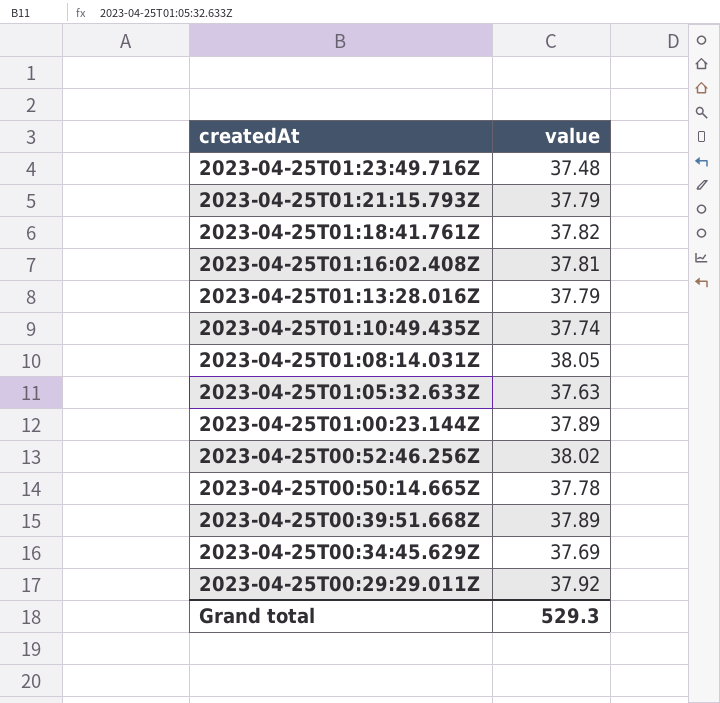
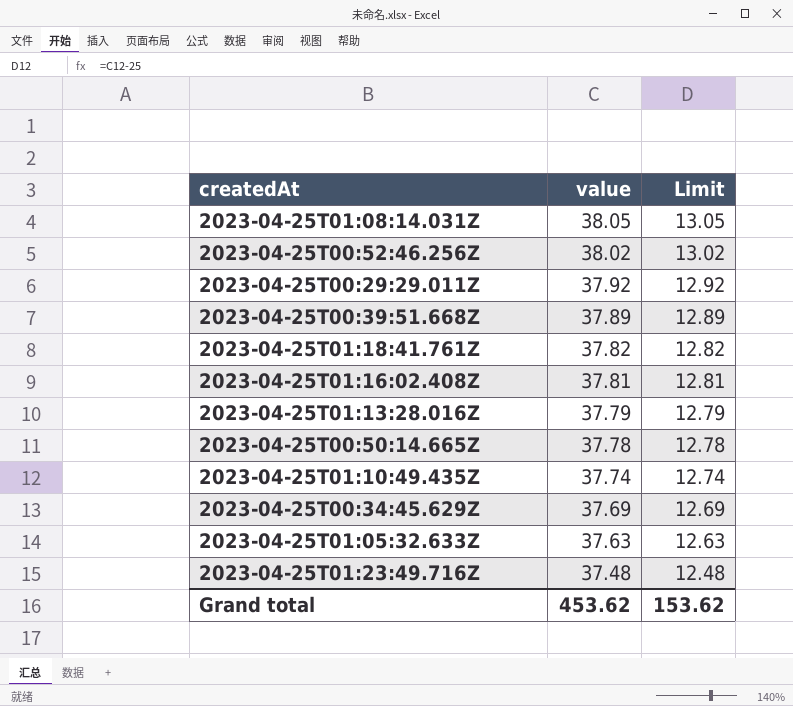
row order: createdAt descending -> value descending
column Limit | formula: none -> [value] - 25
row 2023-04-25T01:21:15.793Z: 37.79 -> none
row 2023-04-25T01:00:23.144Z: 37.89 -> none
Grand total | value: 529.3 -> 453.62

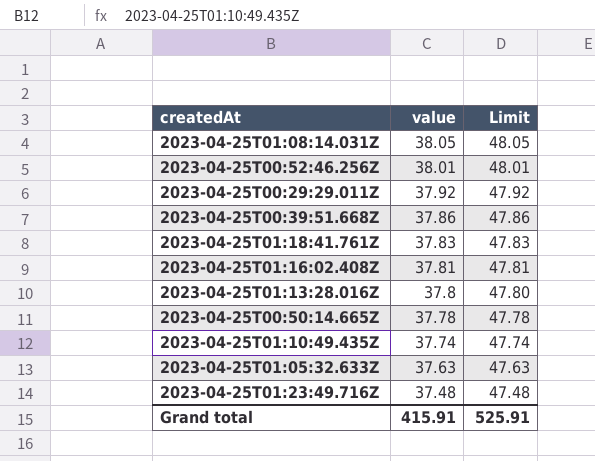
column Limit | formula: [value] - 25 -> [value] + 10
row 2023-04-25T00:34:45.629Z: 37.69 | 12.69 -> none
2023-04-25T00:52:46.256Z | value: 38.02 -> 38.01
2023-04-25T00:39:51.668Z | value: 37.89 -> 37.86
2023-04-25T01:18:41.761Z | value: 37.82 -> 37.83
2023-04-25T01:13:28.016Z | value: 37.79 -> 37.8
Grand total | value: 453.62 -> 415.91
Grand total | Limit: 153.62 -> 525.91

